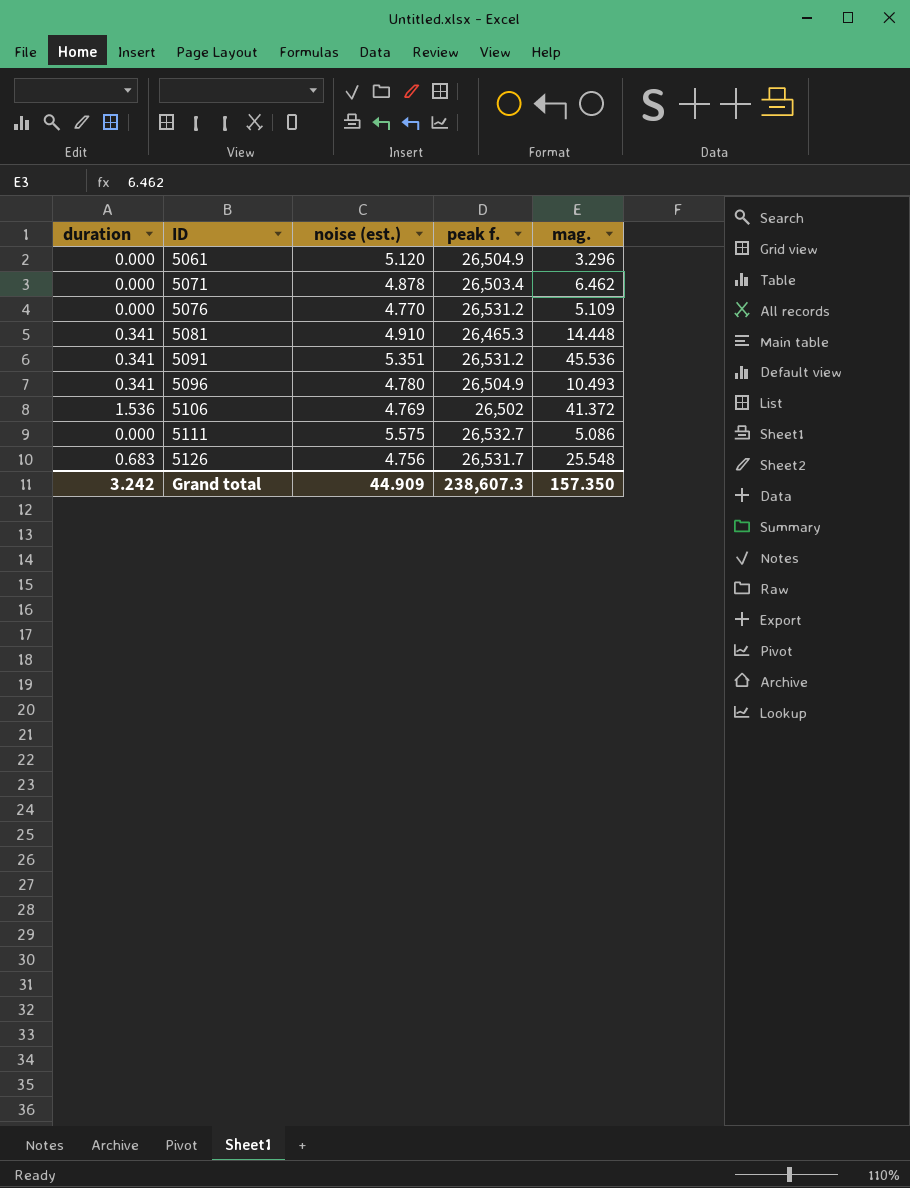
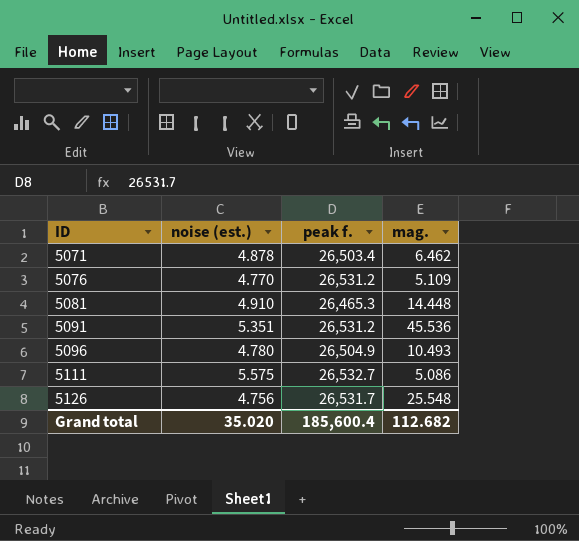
column duration | position: 1 -> none
row 5061: 0.000 | 5.120 | 26,504.9 | 3.296 -> none
row 5106: 1.536 | 4.769 | 26,502 | 41.372 -> none
Grand total | noise (est.): 44.909 -> 35.020
Grand total | peak f.: 238,607.3 -> 185,600.4
Grand total | mag.: 157.350 -> 112.682

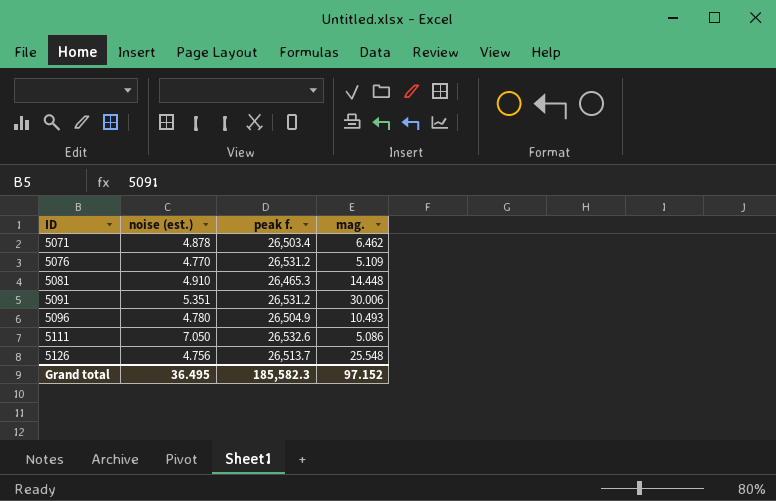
5091 | mag.: 45.536 -> 30.006
5111 | noise (est.): 5.575 -> 7.050
5111 | peak f.: 26,532.7 -> 26,532.6
5126 | peak f.: 26,531.7 -> 26,513.7
Grand total | noise (est.): 35.020 -> 36.495
Grand total | peak f.: 185,600.4 -> 185,582.3
Grand total | mag.: 112.682 -> 97.152

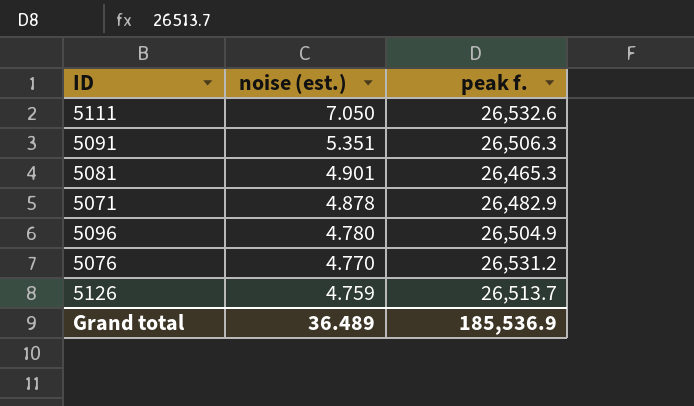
row order: ID ascending -> noise (est.) descending
column mag. | position: 4 -> none
5091 | peak f.: 26,531.2 -> 26,506.3
5081 | noise (est.): 4.910 -> 4.901
5071 | peak f.: 26,503.4 -> 26,482.9
5126 | noise (est.): 4.756 -> 4.759
Grand total | noise (est.): 36.495 -> 36.489
Grand total | peak f.: 185,582.3 -> 185,536.9

